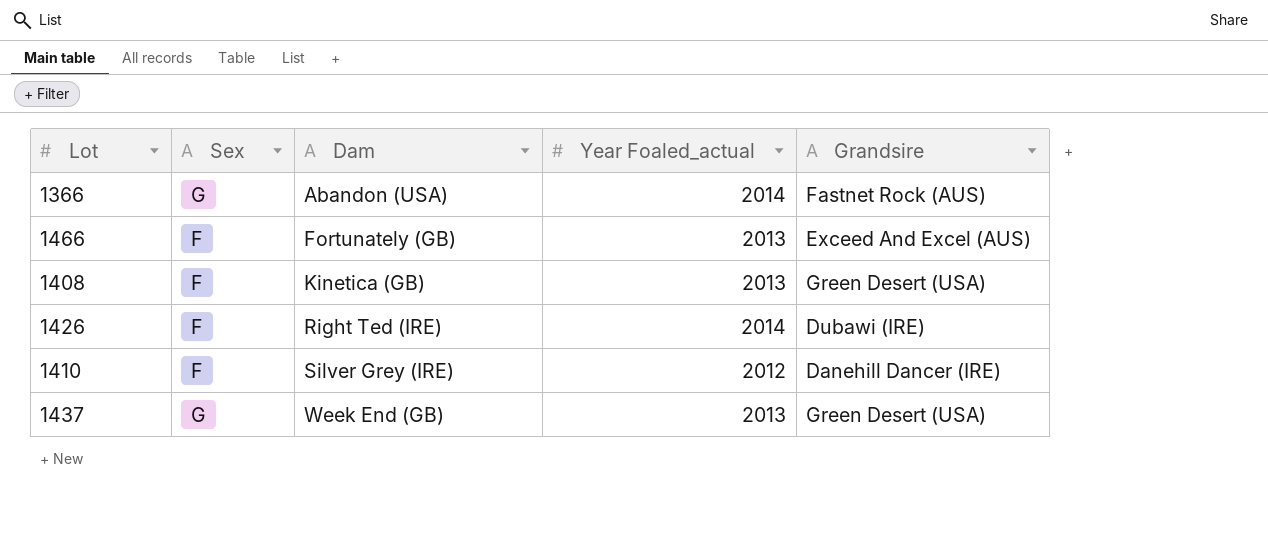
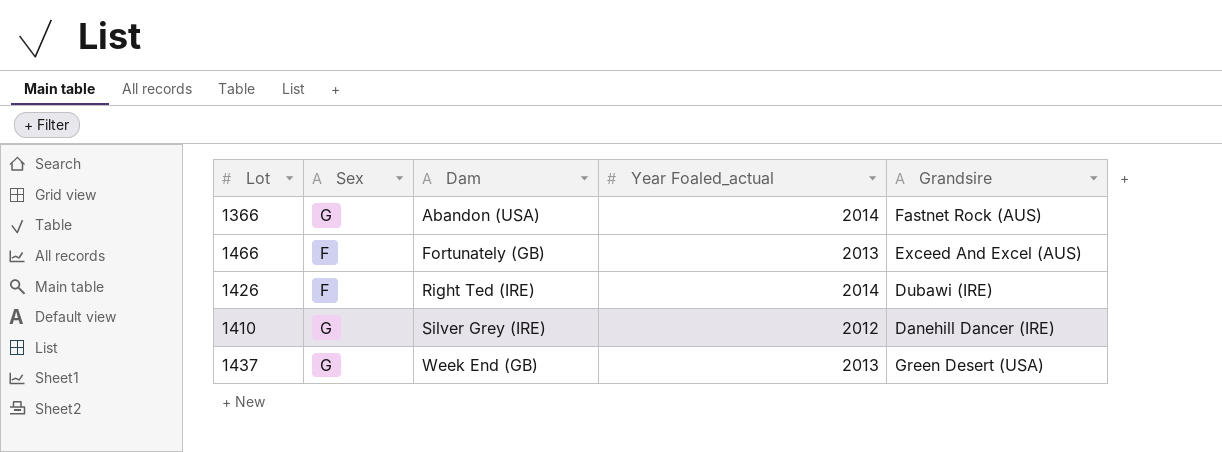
row 1408: F | Kinetica (GB) | 2013 | Green Desert (USA) -> none
1410 | Sex: F -> G

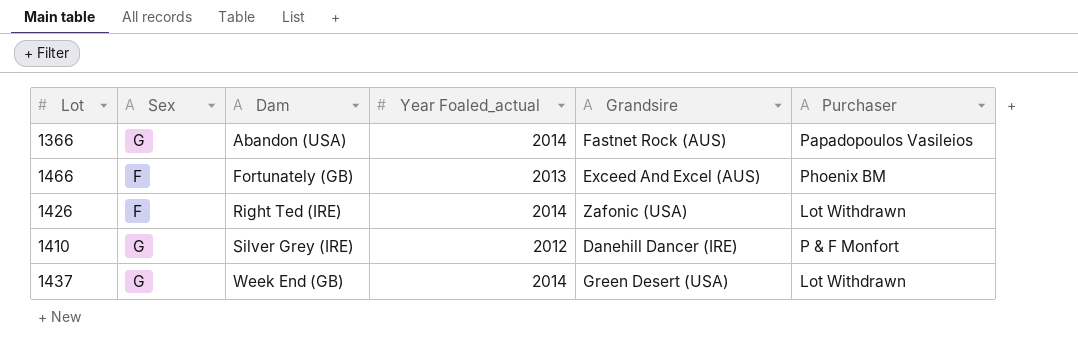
column Purchaser | position: none -> 6
1426 | Grandsire: Dubawi (IRE) -> Zafonic (USA)
1437 | Year Foaled_actual: 2013 -> 2014

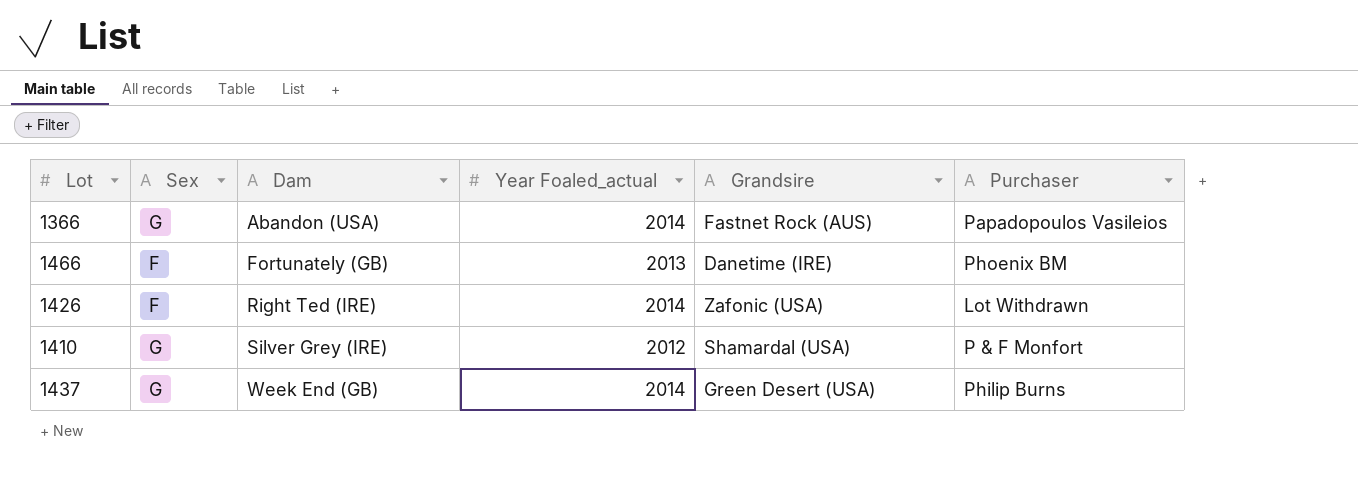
1466 | Grandsire: Exceed And Excel (AUS) -> Danetime (IRE)
1410 | Grandsire: Danehill Dancer (IRE) -> Shamardal (USA)
1437 | Purchaser: Lot Withdrawn -> Philip Burns

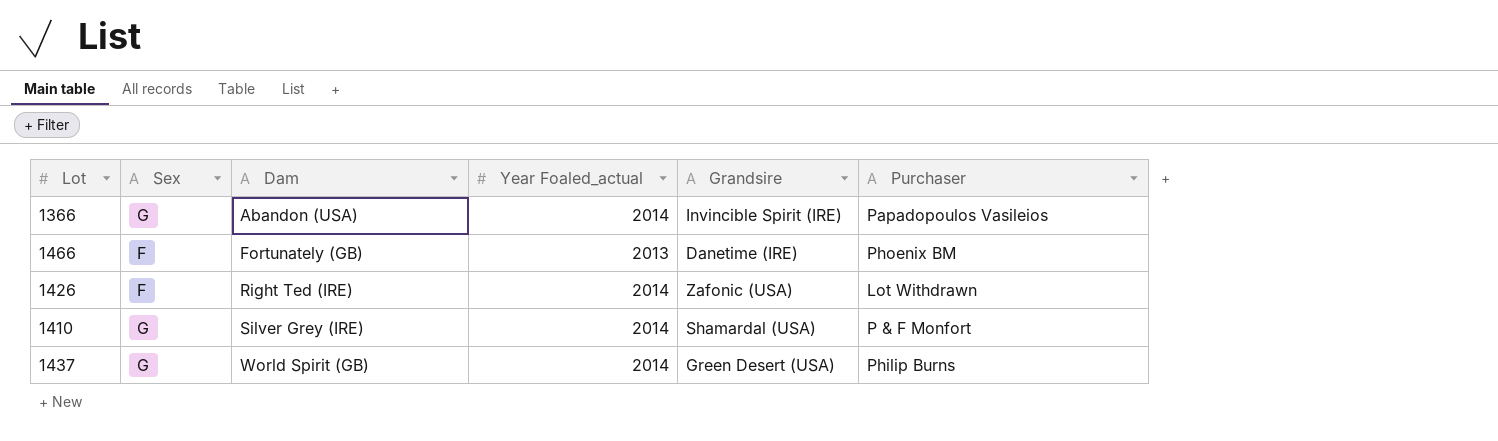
1366 | Grandsire: Fastnet Rock (AUS) -> Invincible Spirit (IRE)
1410 | Year Foaled_actual: 2012 -> 2014
1437 | Dam: Week End (GB) -> World Spirit (GB)

